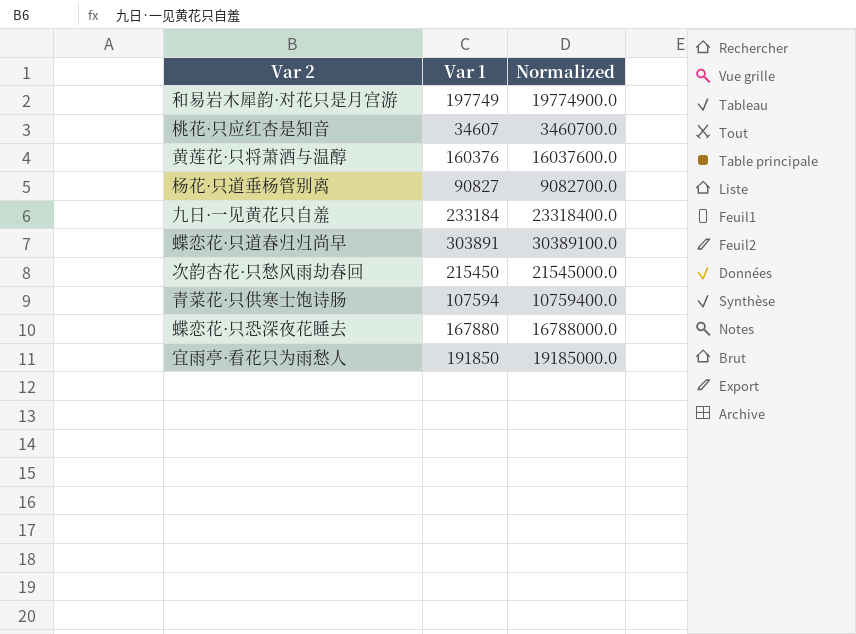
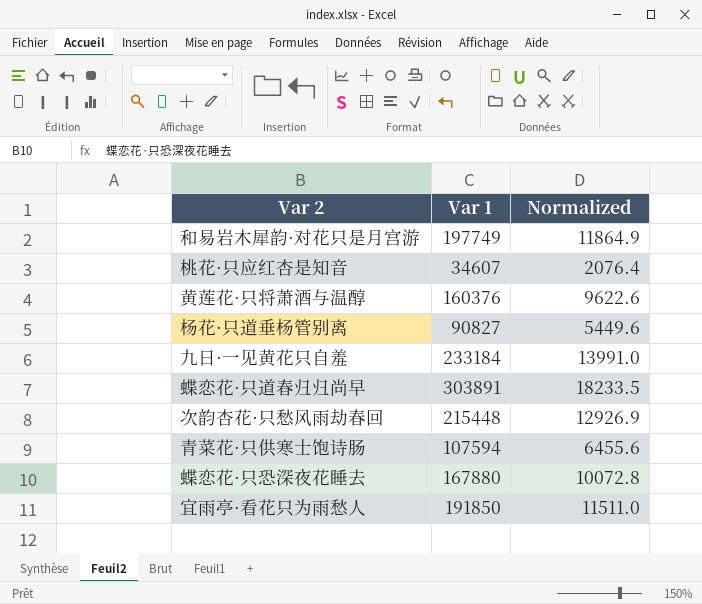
column Normalized | formula: [Var 1] * 100 -> [Var 1] * 0.06
次韵杏花·只愁风雨劫春回 | Var 1: 215450 -> 215448

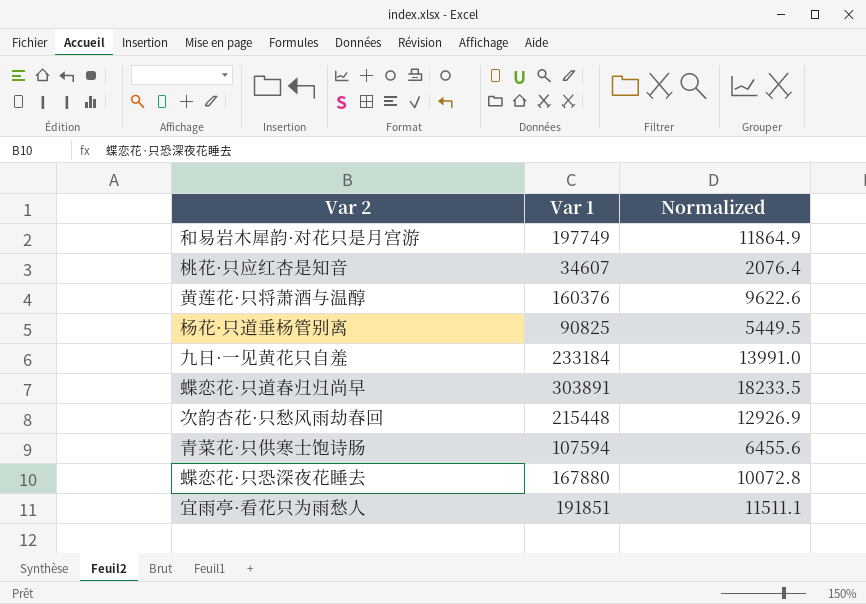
杨花·只道垂杨管别离 | Var 1: 90827 -> 90825
杨花·只道垂杨管别离 | Normalized: 5449.6 -> 5449.5
宜雨亭·看花只为雨愁人 | Var 1: 191850 -> 191851
宜雨亭·看花只为雨愁人 | Normalized: 11511.0 -> 11511.1

